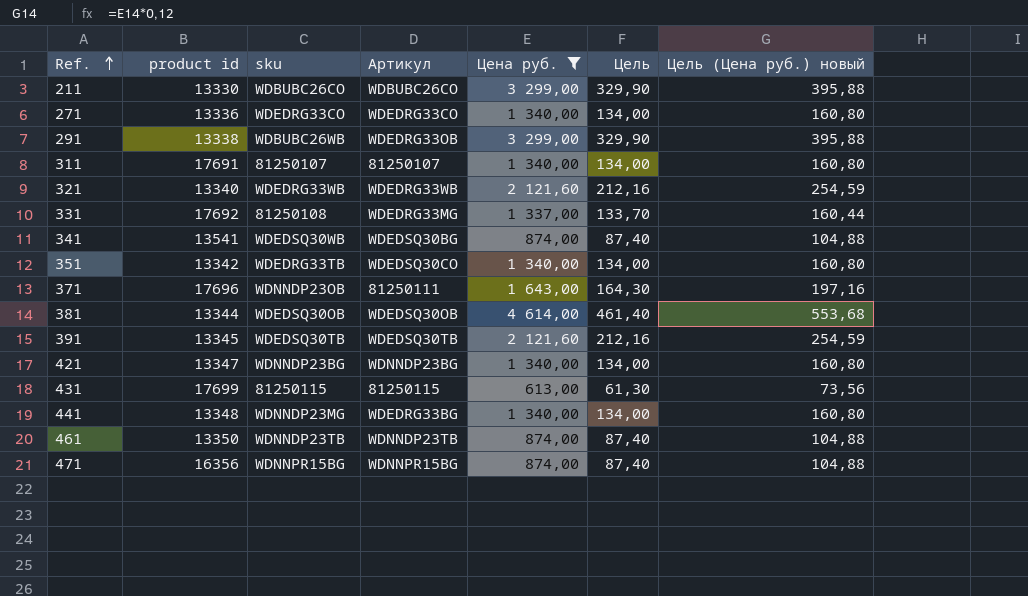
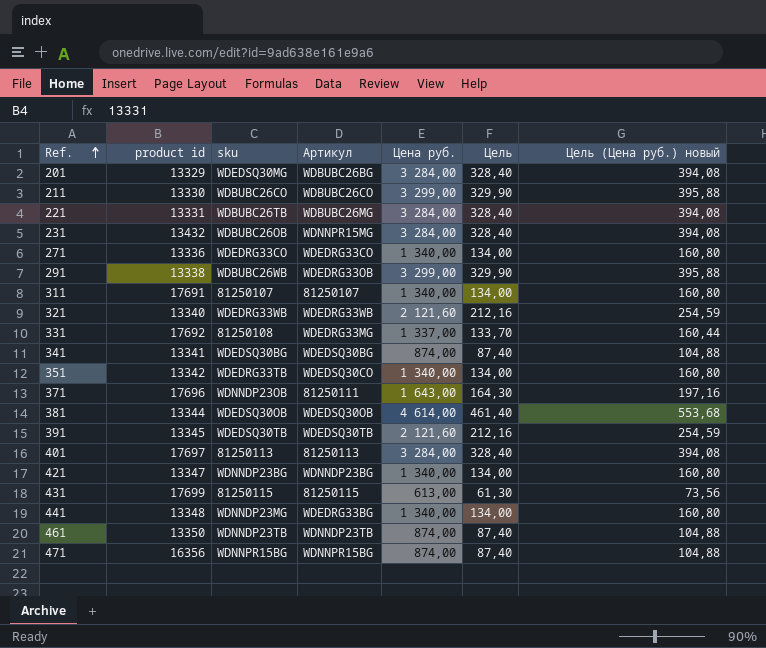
filter: Цена руб. != 3 284,00 -> none
341 | product id: 13541 -> 13341
341 | sku: WDEDSQ30WB -> WDEDSQ30BG

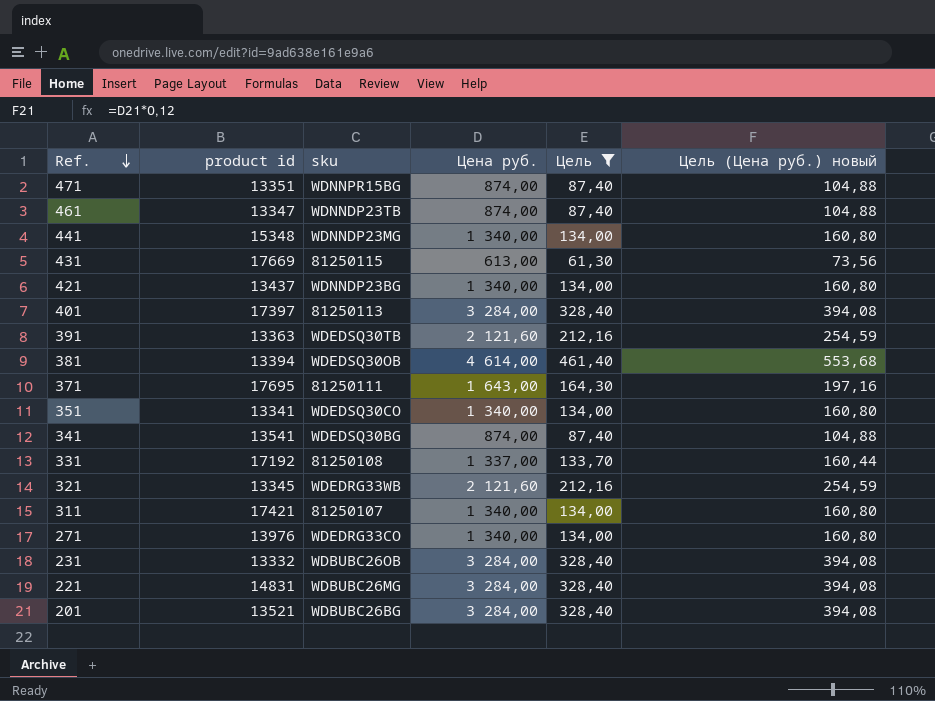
filter: none -> Цель != 329,90
row order: Ref. ascending -> Ref. descending
column Артикул | position: 4 -> none
471 | product id: 16356 -> 13351
461 | product id: 13350 -> 13347
441 | product id: 13348 -> 15348
431 | product id: 17699 -> 17669
421 | product id: 13347 -> 13437
401 | product id: 17697 -> 17397
391 | product id: 13345 -> 13363
381 | product id: 13344 -> 13394
371 | product id: 17696 -> 17695
371 | sku: WDNNDP23OB -> 81250111
351 | product id: 13342 -> 13341
351 | sku: WDEDRG33TB -> WDEDSQ30CO
341 | product id: 13341 -> 13541
331 | product id: 17692 -> 17192
321 | product id: 13340 -> 13345
311 | product id: 17691 -> 17421
271 | product id: 13336 -> 13976
231 | product id: 13432 -> 13332
221 | product id: 13331 -> 14831
221 | sku: WDBUBC26TB -> WDBUBC26MG
201 | product id: 13329 -> 13521
201 | sku: WDEDSQ30MG -> WDBUBC26BG

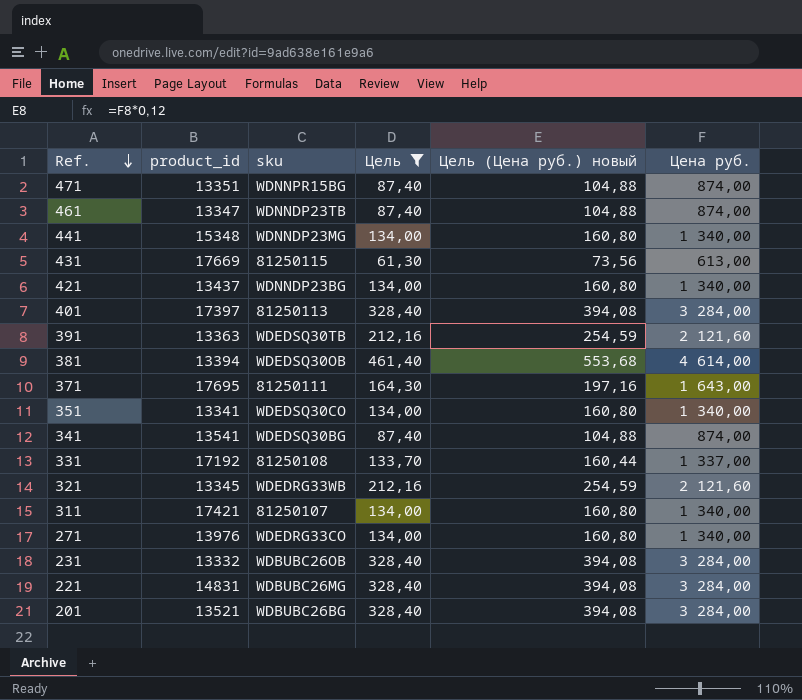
column name: product id -> product_id
column Цена руб. | position: 4 -> 6

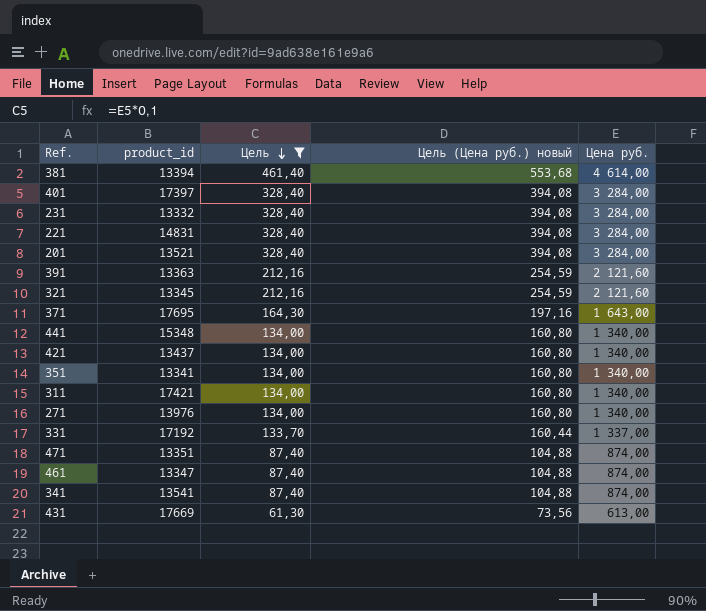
row order: Ref. descending -> Цель descending
column sku | position: 3 -> none

